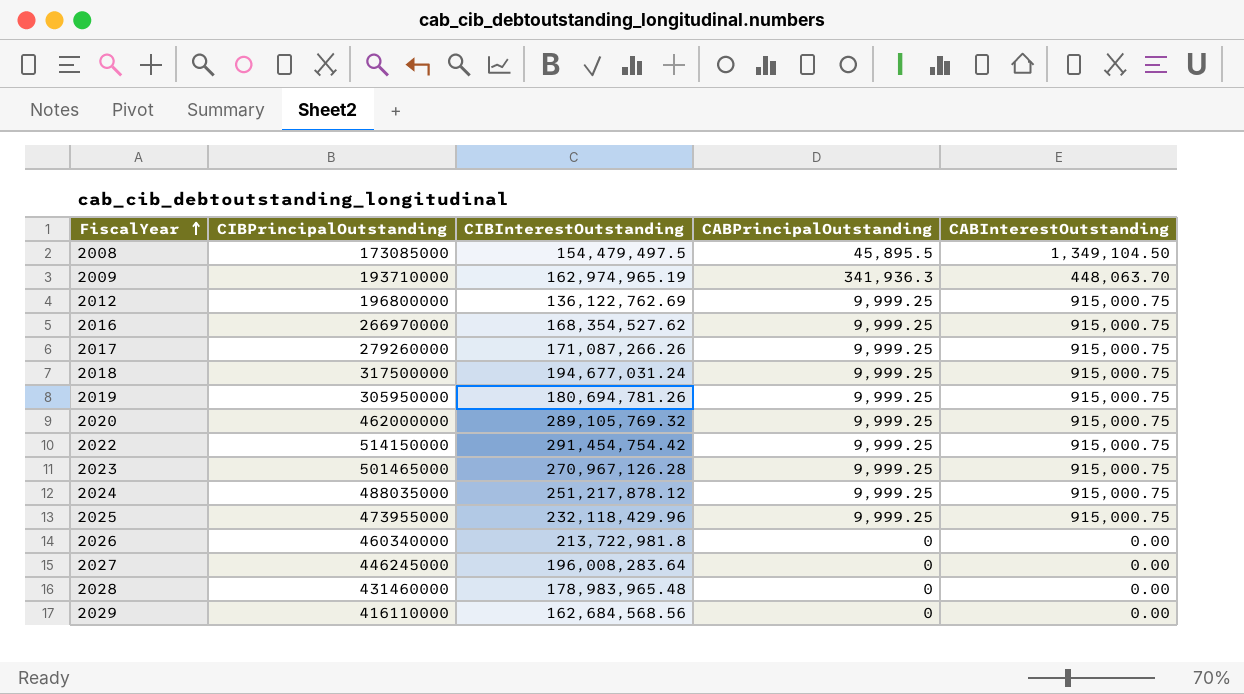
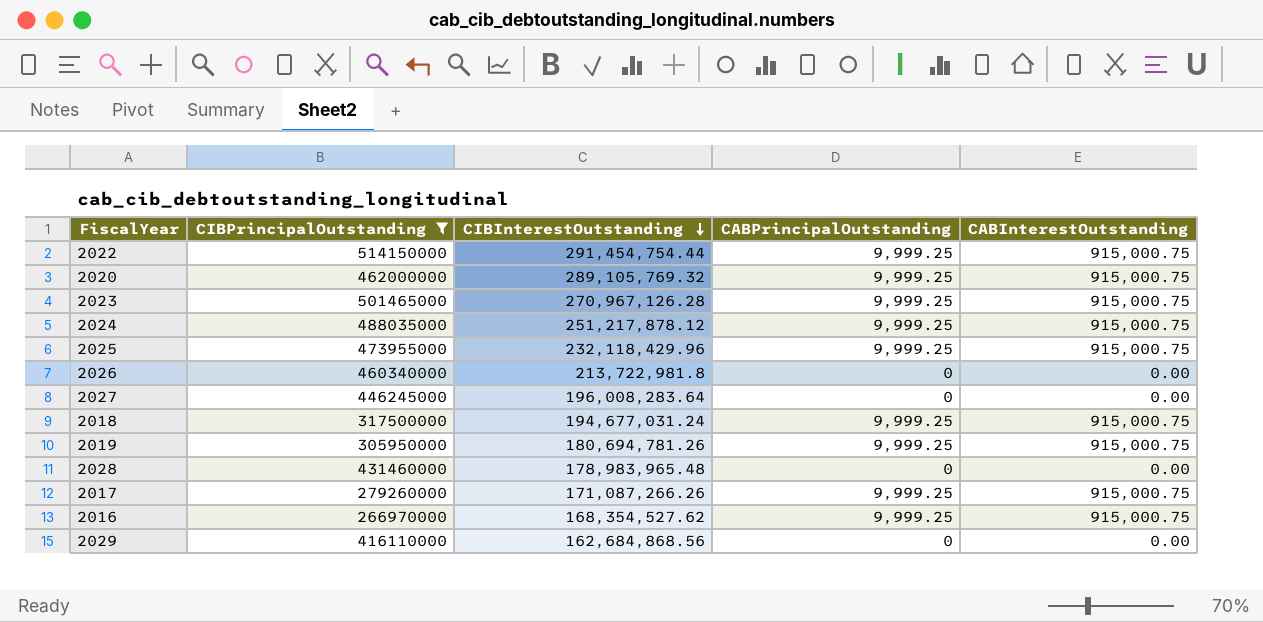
filter: none -> CIBPrincipalOutstanding >= 266970000
row order: FiscalYear ascending -> CIBInterestOutstanding descending
2022 | CIBInterestOutstanding: 291,454,754.42 -> 291,454,754.44
2029 | CIBInterestOutstanding: 162,684,568.56 -> 162,684,868.56

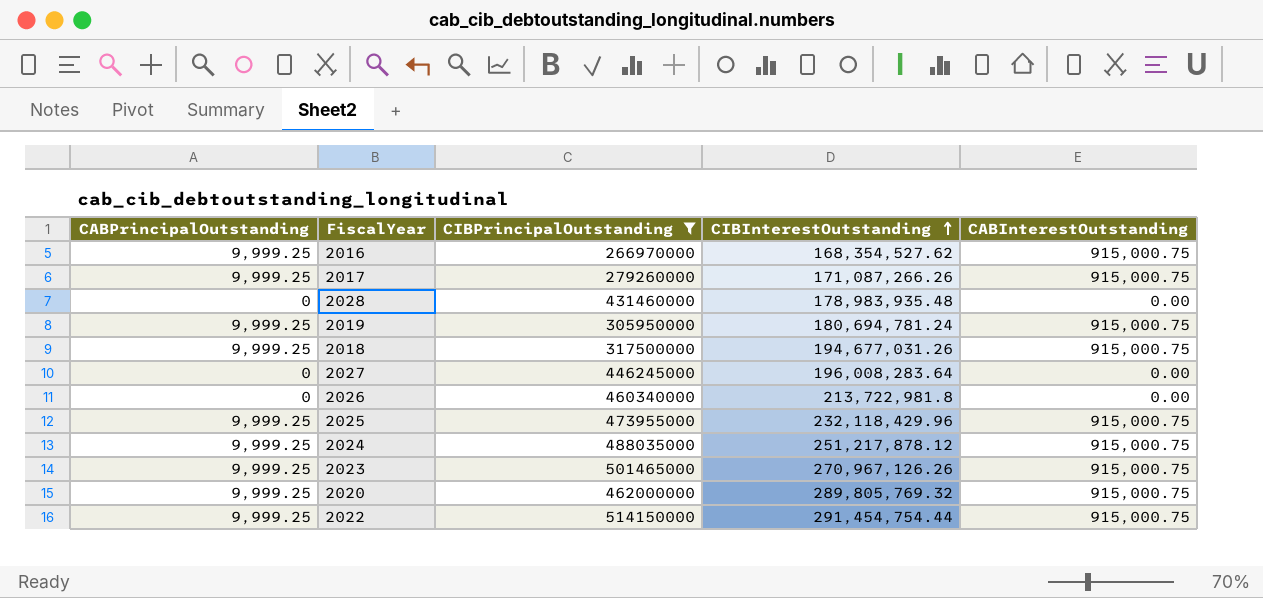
row order: CIBInterestOutstanding descending -> CIBInterestOutstanding ascending
column CABPrincipalOutstanding | position: 4 -> 1
row 2029: 416110000 | 162,684,868.56 | 0 | 0.00 -> none
2028 | CIBInterestOutstanding: 178,983,965.48 -> 178,983,935.48
2019 | CIBInterestOutstanding: 180,694,781.26 -> 180,694,781.24
2018 | CIBInterestOutstanding: 194,677,031.24 -> 194,677,031.26
2023 | CIBInterestOutstanding: 270,967,126.28 -> 270,967,126.26
2020 | CIBInterestOutstanding: 289,105,769.32 -> 289,805,769.32

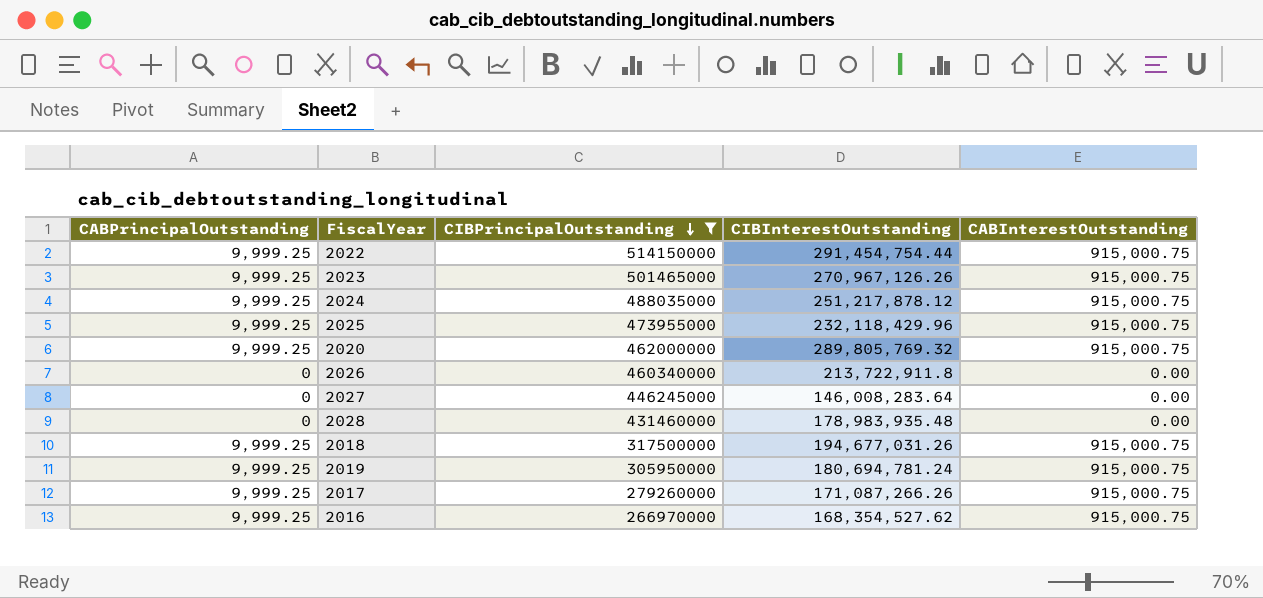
row order: CIBInterestOutstanding ascending -> CIBPrincipalOutstanding descending
2026 | CIBInterestOutstanding: 213,722,981.8 -> 213,722,911.8
2027 | CIBInterestOutstanding: 196,008,283.64 -> 146,008,283.64

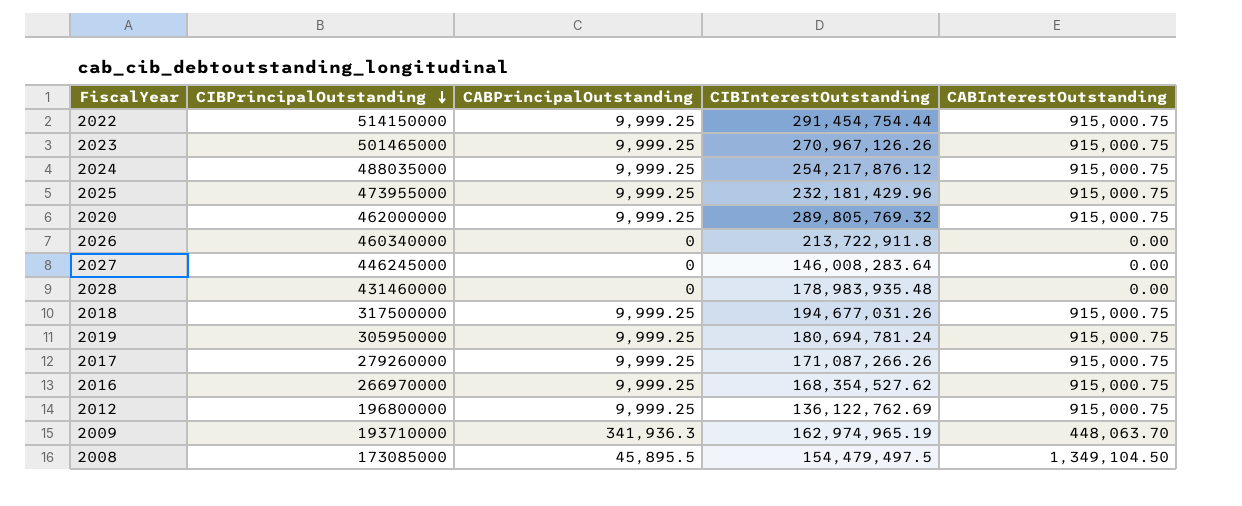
filter: CIBPrincipalOutstanding >= 266970000 -> none
column CABPrincipalOutstanding | position: 1 -> 3
2024 | CIBInterestOutstanding: 251,217,878.12 -> 254,217,876.12
2025 | CIBInterestOutstanding: 232,118,429.96 -> 232,181,429.96

